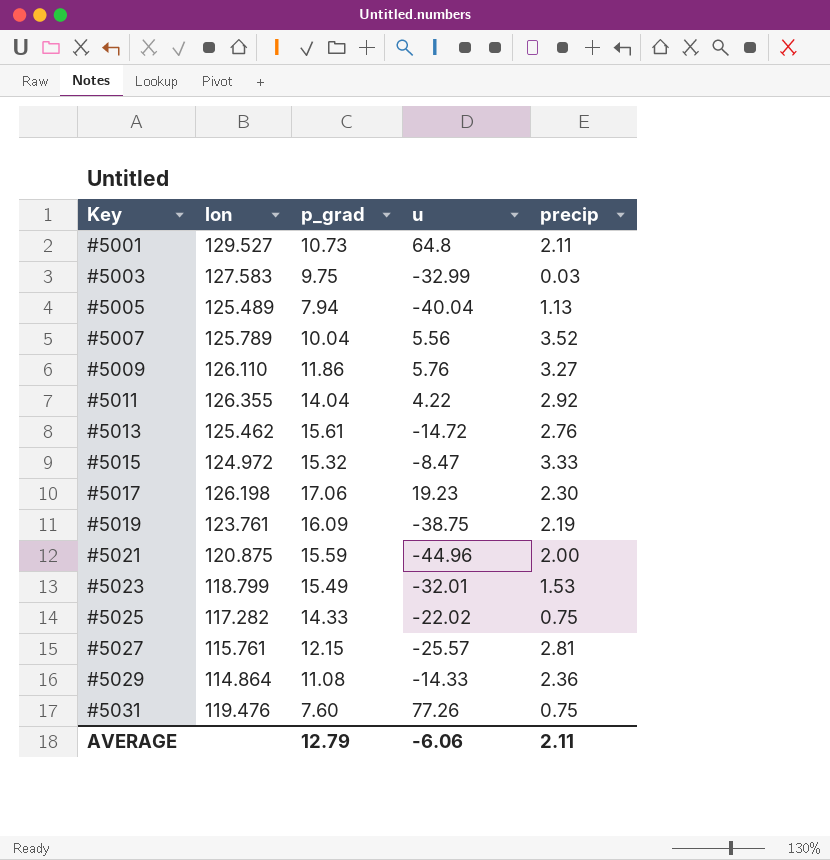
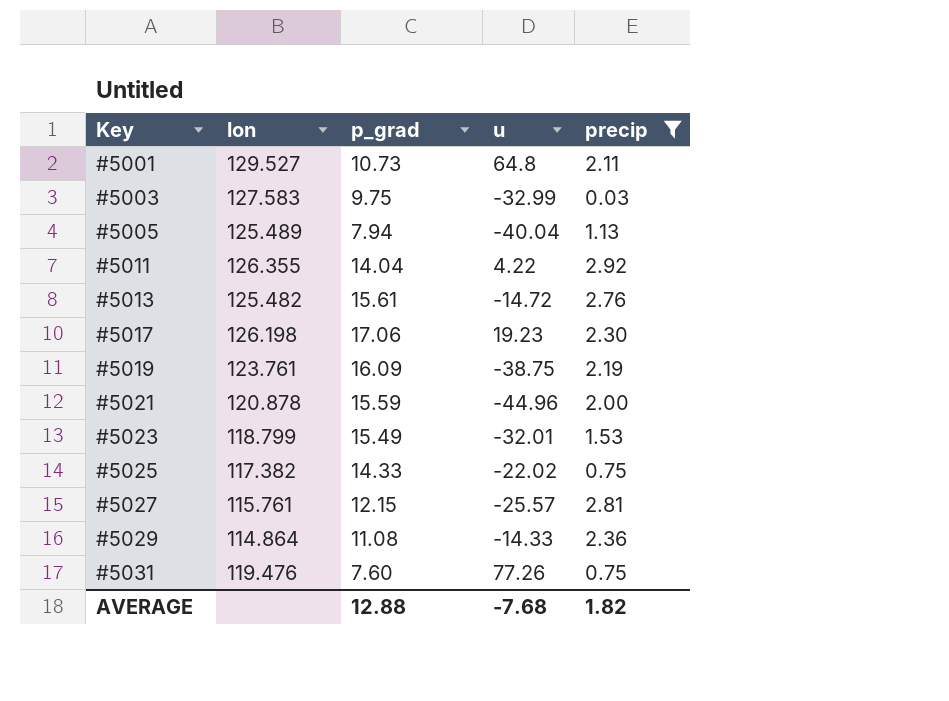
filter: none -> precip <= 2.92
#5013 | lon: 125.462 -> 125.482
#5021 | lon: 120.875 -> 120.878
#5025 | lon: 117.282 -> 117.382
AVERAGE | p_grad: 12.79 -> 12.88
AVERAGE | u: -6.06 -> -7.68
AVERAGE | precip: 2.11 -> 1.82

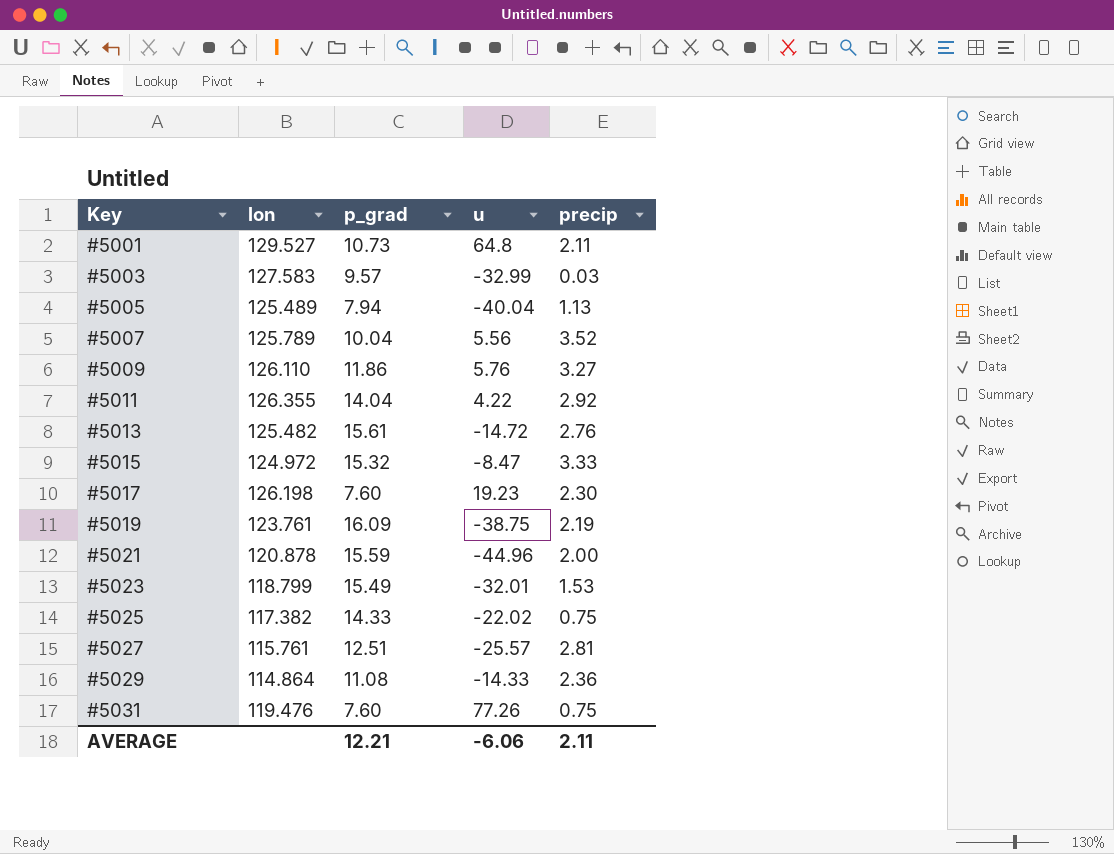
filter: precip <= 2.92 -> none
#5003 | p_grad: 9.75 -> 9.57
#5017 | p_grad: 17.06 -> 7.60
#5027 | p_grad: 12.15 -> 12.51
AVERAGE | p_grad: 12.88 -> 12.21
AVERAGE | u: -7.68 -> -6.06
AVERAGE | precip: 1.82 -> 2.11

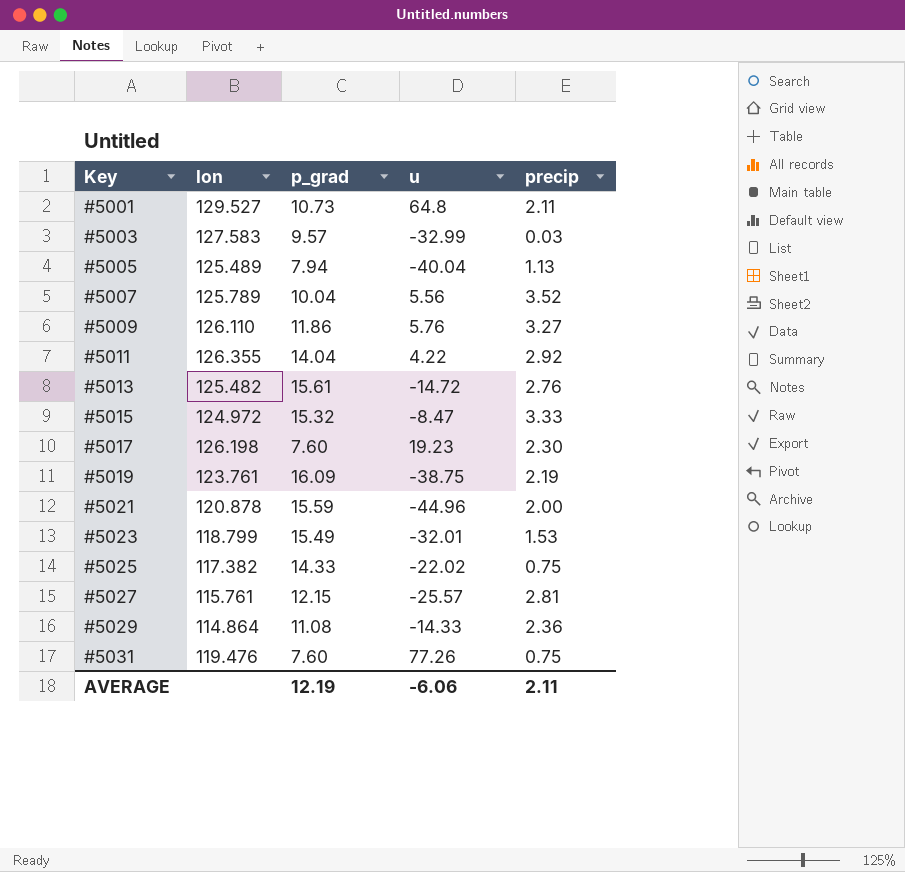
#5027 | p_grad: 12.51 -> 12.15
AVERAGE | p_grad: 12.21 -> 12.19

